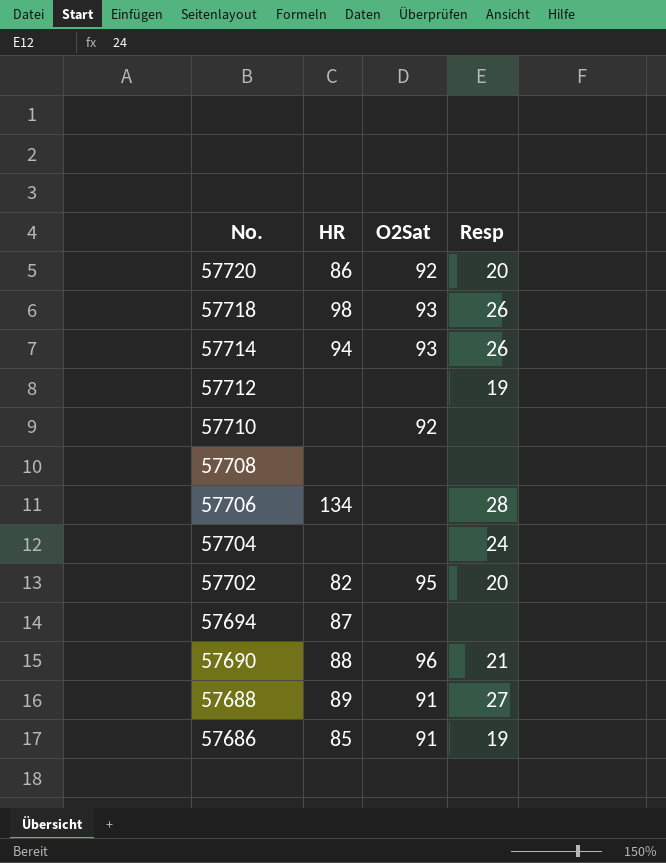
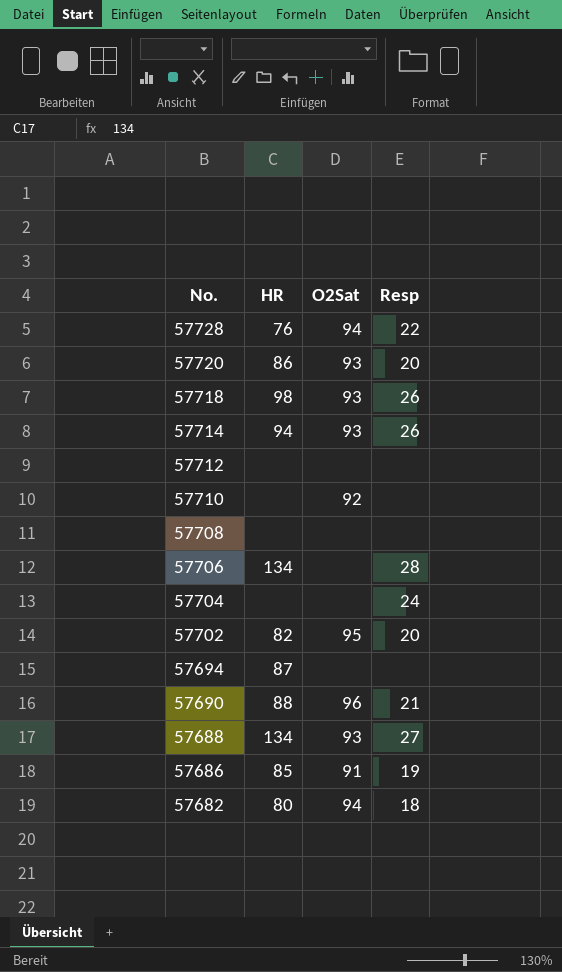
row 57728: none -> 76 | 94 | 22
57720 | O2Sat: 92 -> 93
57712 | Resp: 19 -> none
57688 | HR: 89 -> 134
57688 | O2Sat: 91 -> 93
row 57682: none -> 80 | 94 | 18

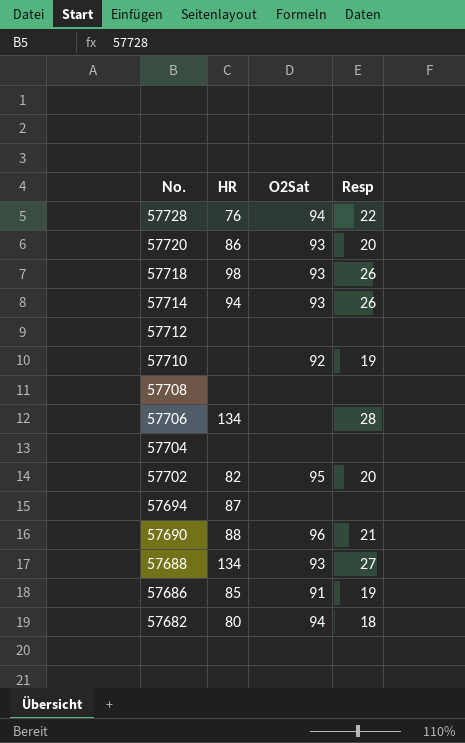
57710 | Resp: none -> 19
57704 | Resp: 24 -> none

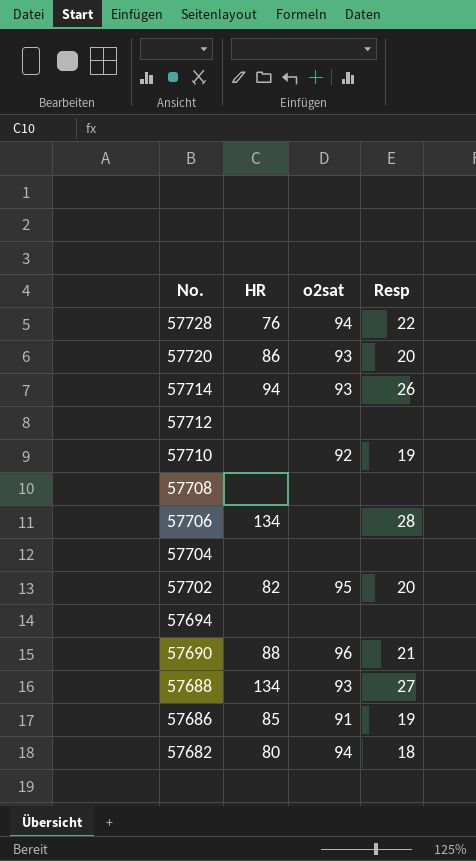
column name: O2Sat -> o2sat
row 57718: 98 | 93 | 26 -> none
57694 | HR: 87 -> none

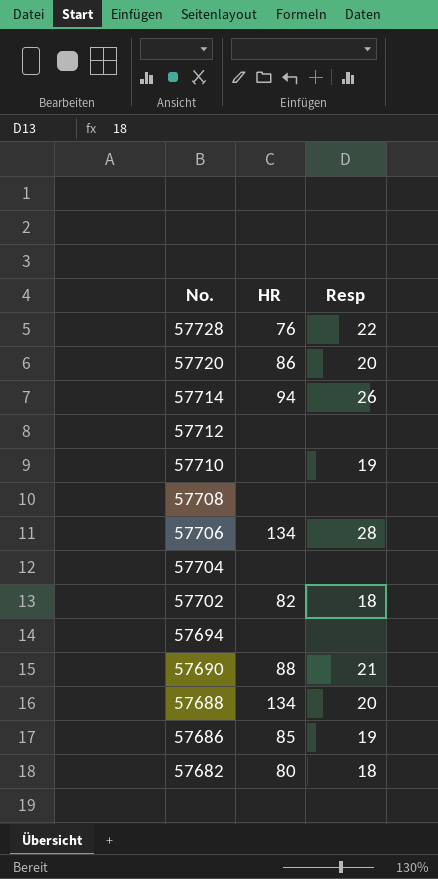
column o2sat | position: 3 -> none
57702 | Resp: 20 -> 18
57688 | Resp: 27 -> 20

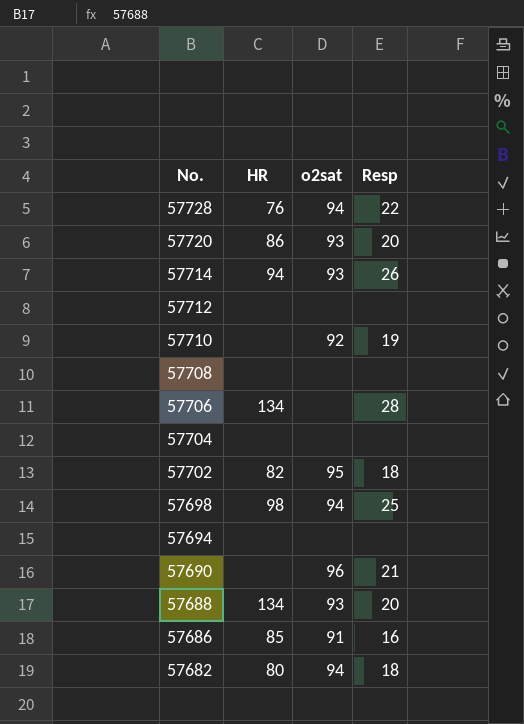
column o2sat | position: none -> 3
row 57698: none -> 98 | 94 | 25
57690 | HR: 88 -> none
57686 | Resp: 19 -> 16

